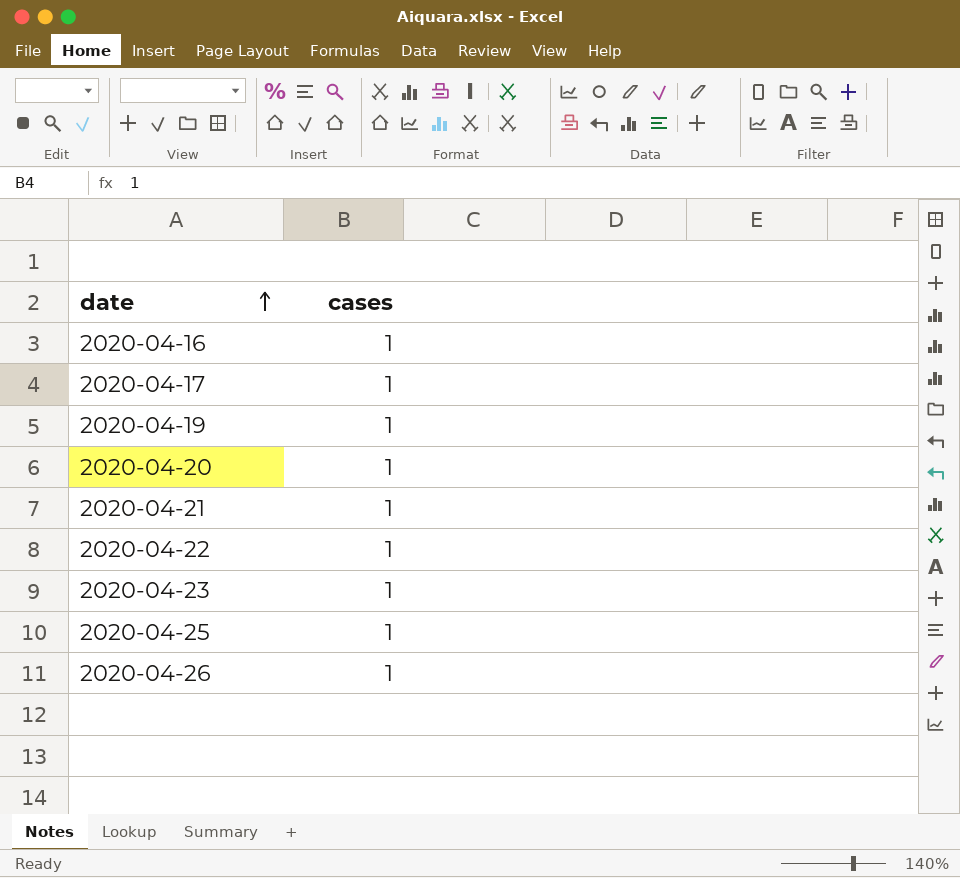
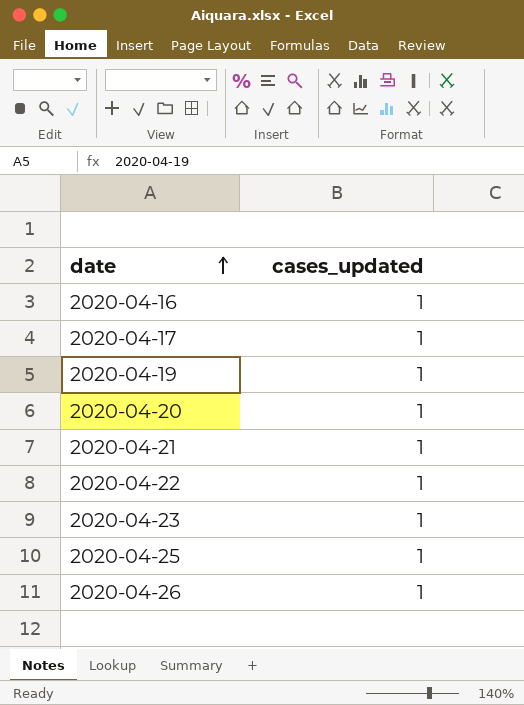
column name: cases -> cases_updated

